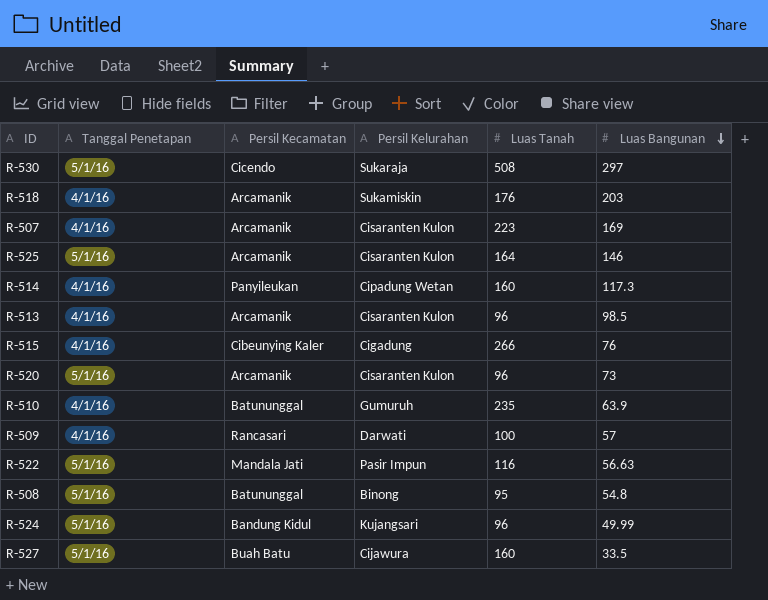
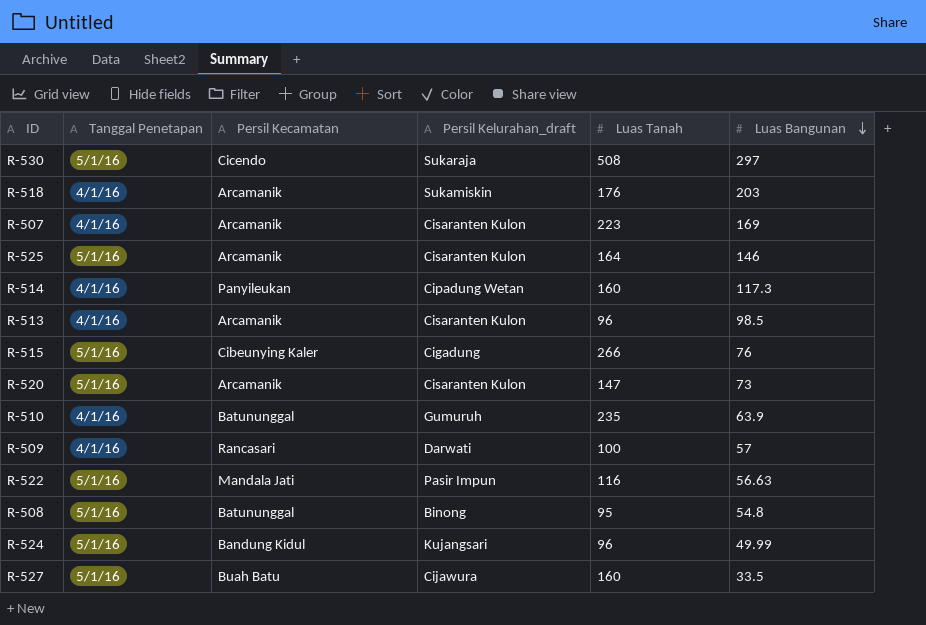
column name: Persil Kelurahan -> Persil Kelurahan_draft
R-515 | Tanggal Penetapan: 4/1/16 -> 5/1/16
R-520 | Luas Tanah: 96 -> 147

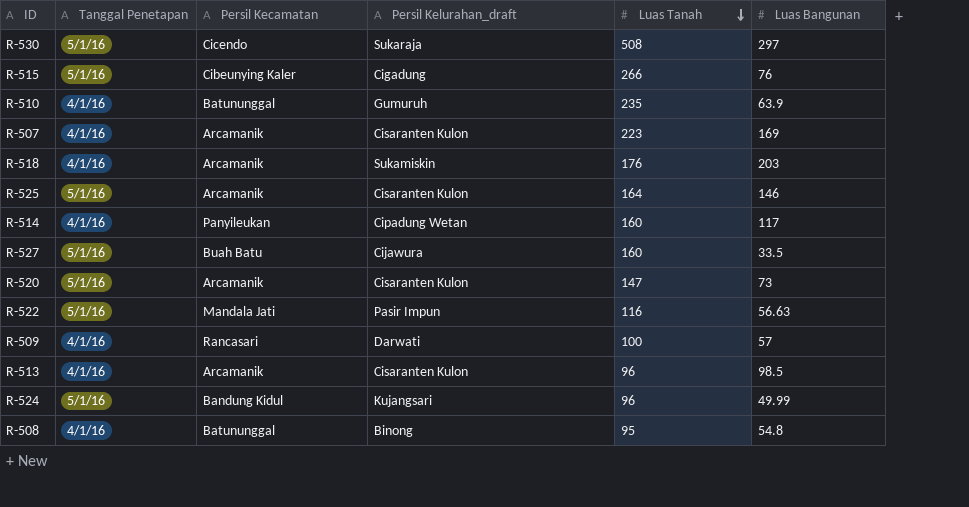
row order: Luas Bangunan descending -> Luas Tanah descending
R-514 | Luas Bangunan: 117.3 -> 117
R-508 | Tanggal Penetapan: 5/1/16 -> 4/1/16

